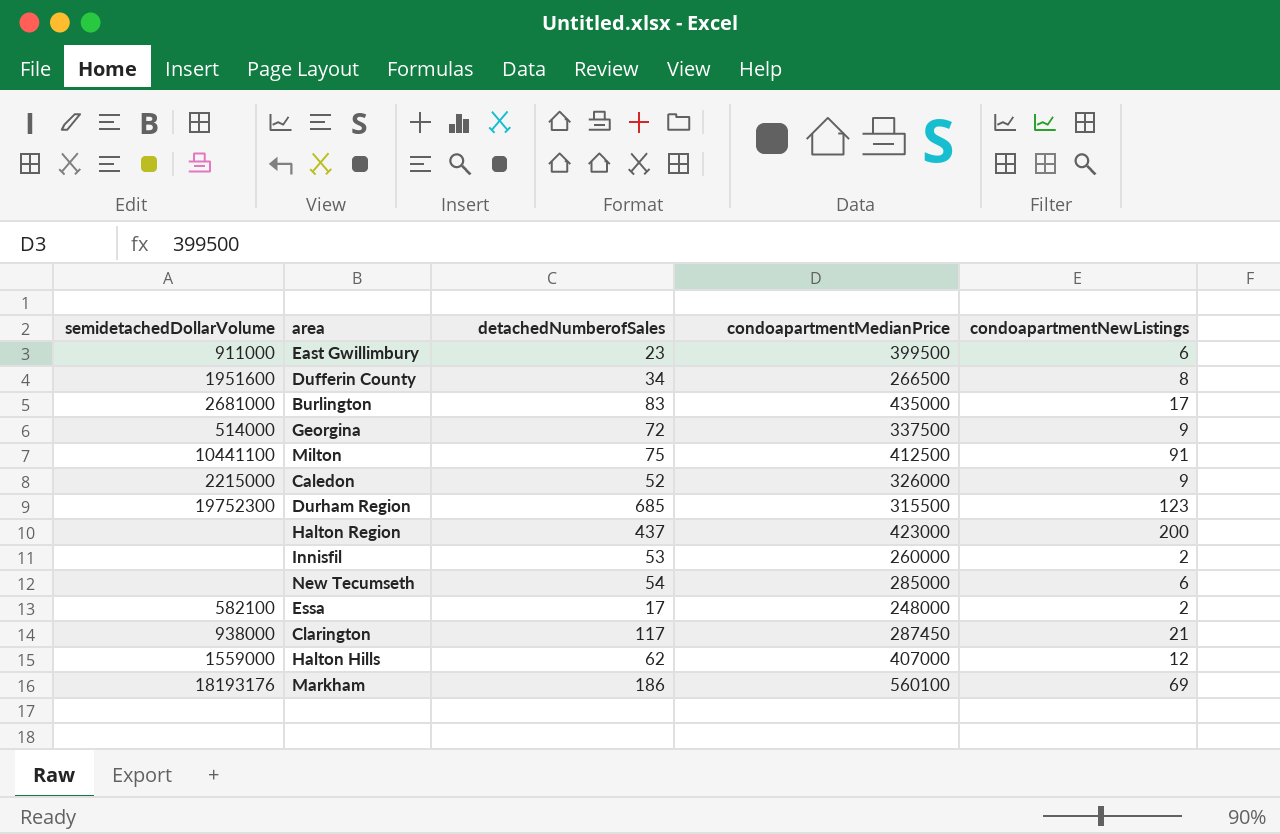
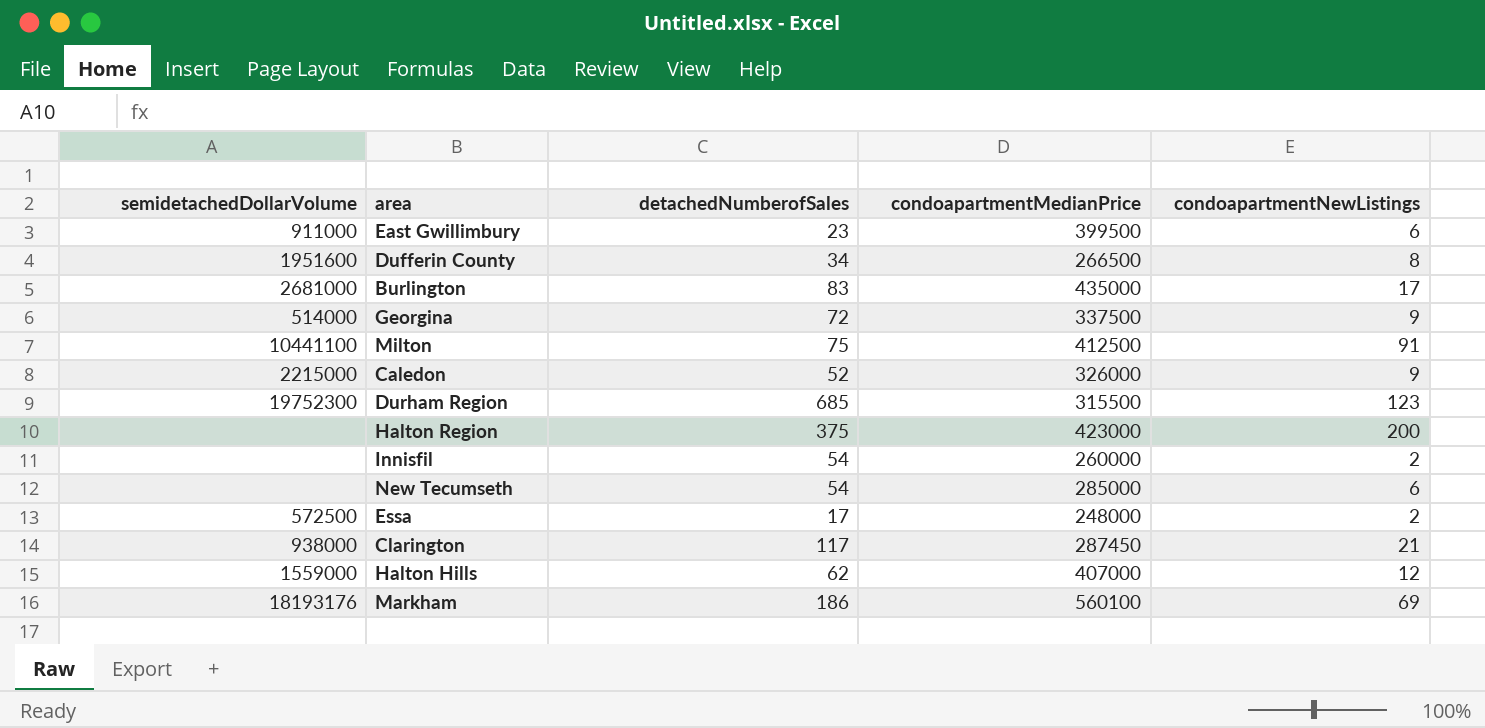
Halton Region | detachedNumberofSales: 437 -> 375
Innisfil | detachedNumberofSales: 53 -> 54
Essa | semidetachedDollarVolume: 582100 -> 572500

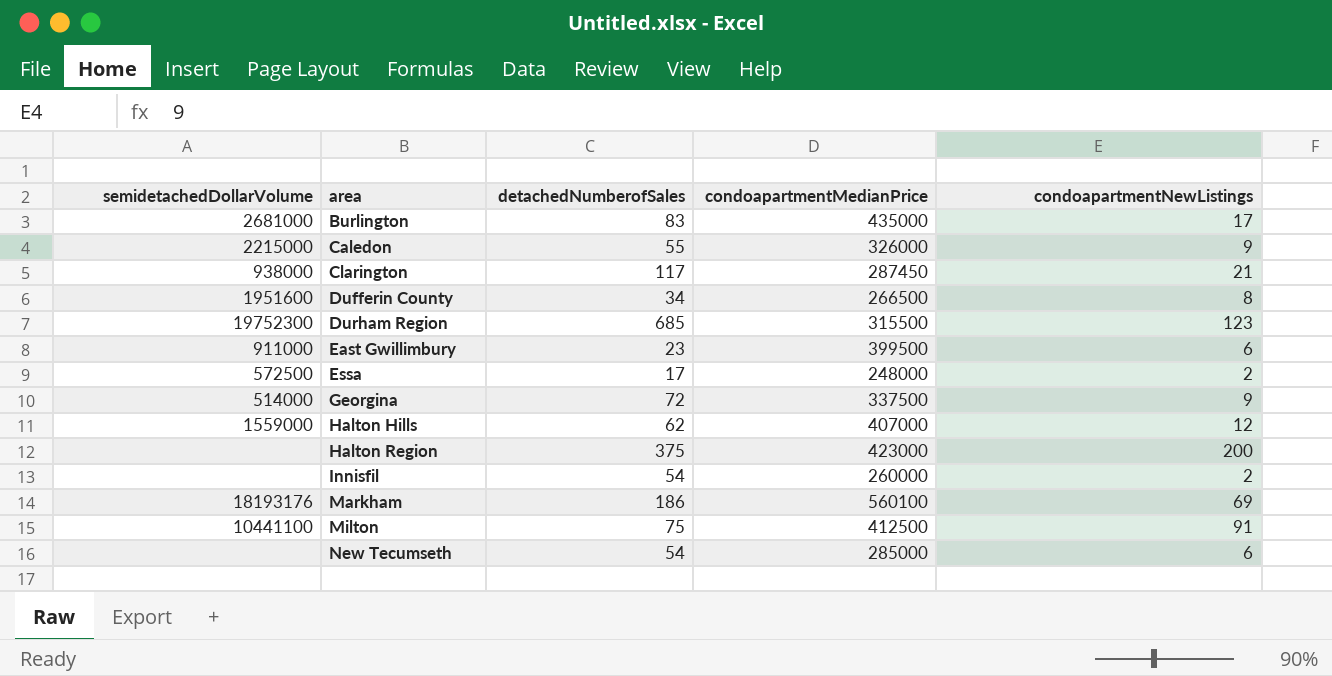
row order: none -> area ascending
Caledon | detachedNumberofSales: 52 -> 55

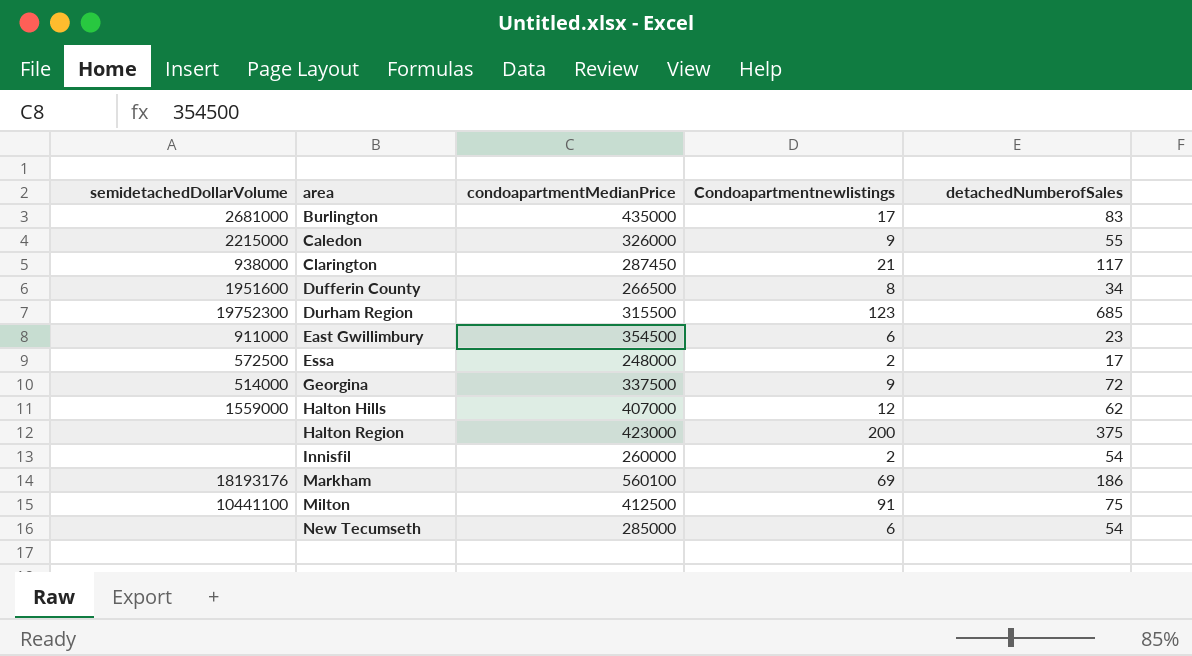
column name: condoapartmentNewListings -> Condoapartmentnewlistings
column detachedNumberofSales | position: 3 -> 5
East Gwillimbury | condoapartmentMedianPrice: 399500 -> 354500

